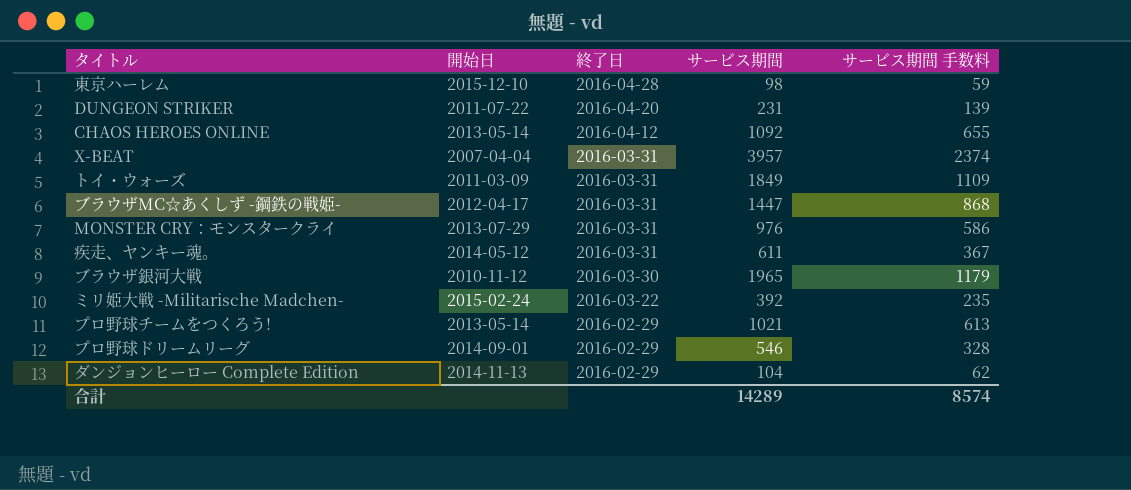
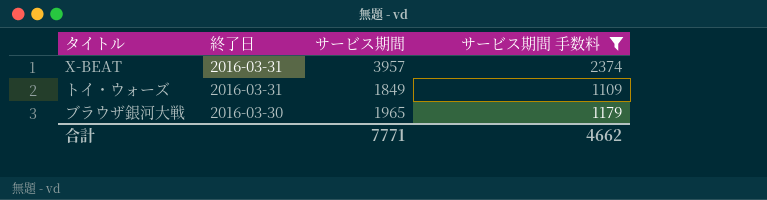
filter: none -> サービス期間 手数料 >= 1109
column 開始日 | position: 2 -> none
合計 | サービス期間: 14289 -> 7771
合計 | サービス期間 手数料: 8574 -> 4662

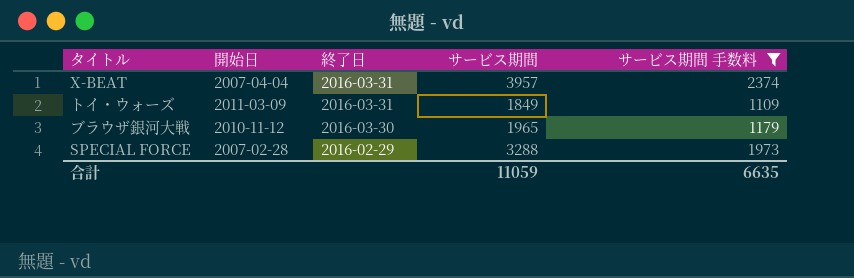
column 開始日 | position: none -> 2
row SPECIAL FORCE: none -> 2007-02-28 | 2016-02-29 | 3288 | 1973
合計 | サービス期間: 7771 -> 11059
合計 | サービス期間 手数料: 4662 -> 6635

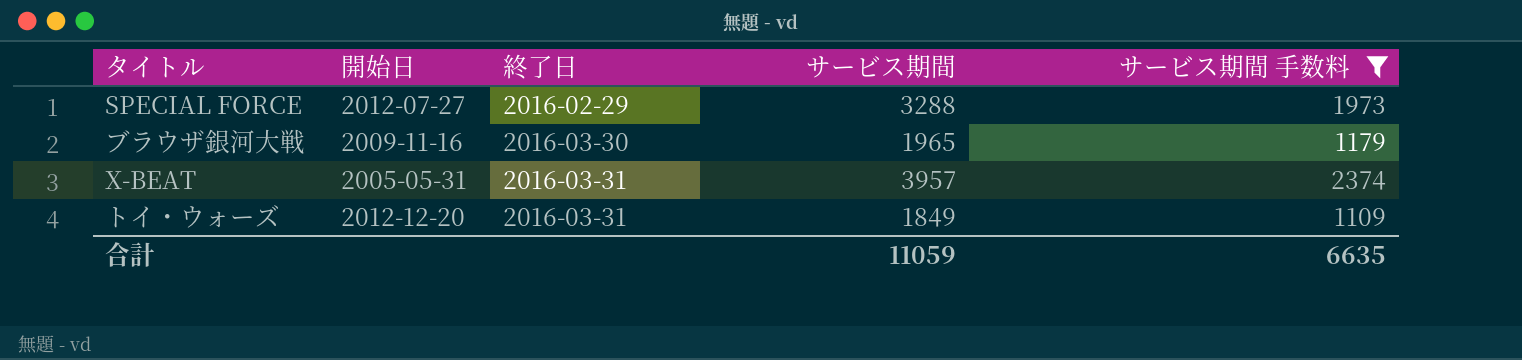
row order: 終了日 descending -> 終了日 ascending
SPECIAL FORCE | 開始日: 2007-02-28 -> 2012-07-27
ブラウザ銀河大戦 | 開始日: 2010-11-12 -> 2009-11-16
X-BEAT | 開始日: 2007-04-04 -> 2005-05-31
トイ・ウォーズ | 開始日: 2011-03-09 -> 2012-12-20

